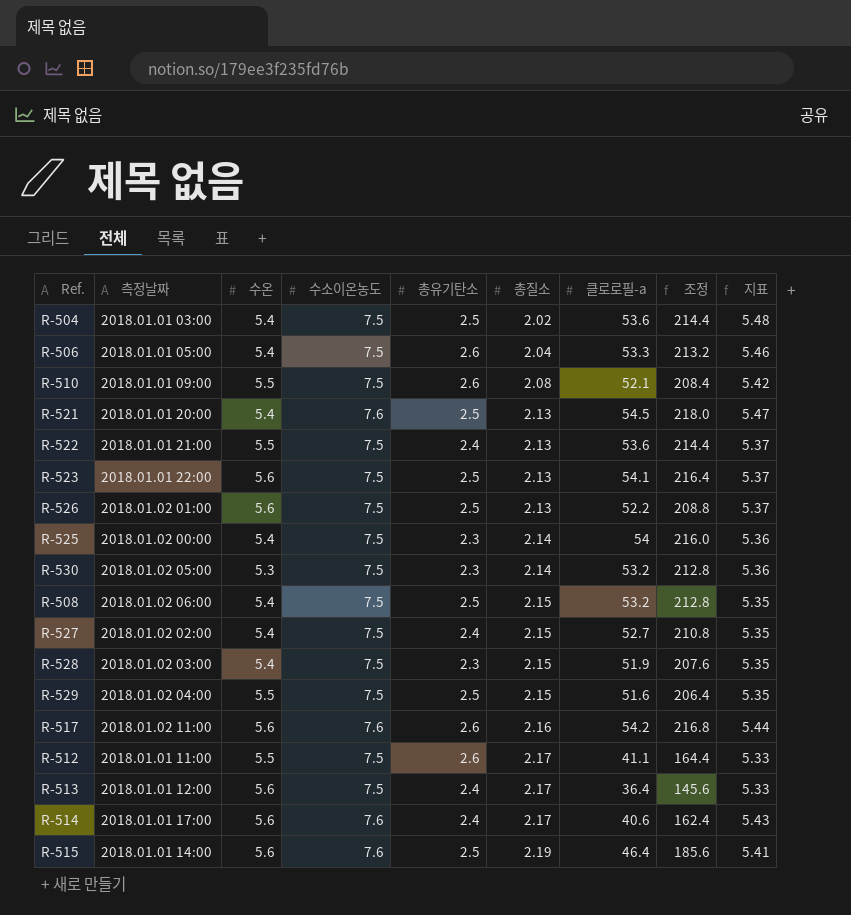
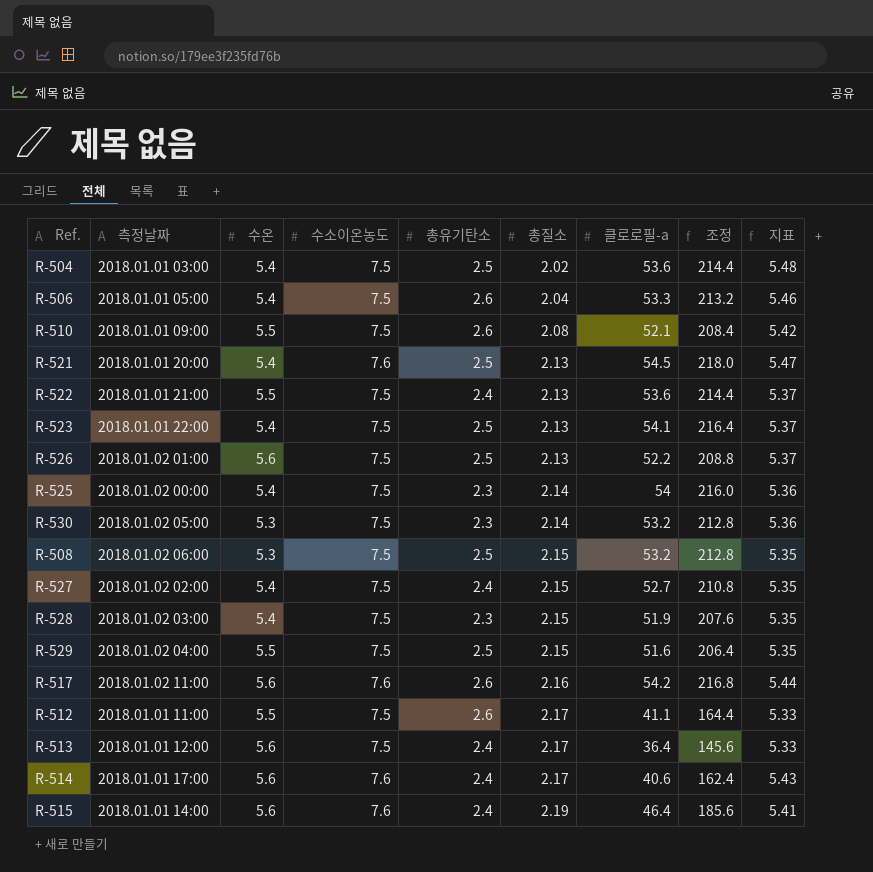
R-523 | 수온: 5.6 -> 5.4
R-508 | 수온: 5.4 -> 5.3
R-515 | 총유기탄소: 2.5 -> 2.4

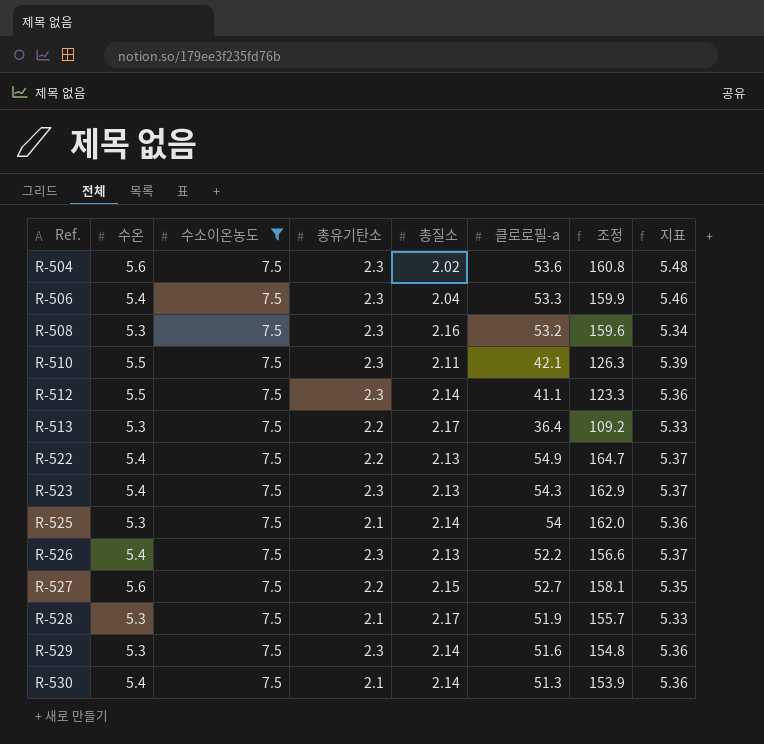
filter: none -> 수소이온농도 = 7.5
row order: 총질소 ascending -> Ref. ascending
column 측정날짜 | position: 2 -> none
column 조정 | formula: [클로로필-a] * 4 -> [클로로필-a] * 3
R-504 | 수온: 5.4 -> 5.6
R-504 | 총유기탄소: 2.5 -> 2.3
R-506 | 총유기탄소: 2.6 -> 2.3
R-508 | 총유기탄소: 2.5 -> 2.3
R-508 | 총질소: 2.15 -> 2.16
R-508 | 지표: 5.35 -> 5.34
R-510 | 총유기탄소: 2.6 -> 2.3
R-510 | 총질소: 2.08 -> 2.11
R-510 | 클로로필-a: 52.1 -> 42.1
R-510 | 지표: 5.42 -> 5.39
R-512 | 총유기탄소: 2.6 -> 2.3
R-512 | 총질소: 2.17 -> 2.14
R-512 | 지표: 5.33 -> 5.36
R-513 | 수온: 5.6 -> 5.3
R-513 | 총유기탄소: 2.4 -> 2.2
R-522 | 수온: 5.5 -> 5.4
R-522 | 총유기탄소: 2.4 -> 2.2
R-522 | 클로로필-a: 53.6 -> 54.9
R-523 | 총유기탄소: 2.5 -> 2.3
R-523 | 클로로필-a: 54.1 -> 54.3
R-525 | 수온: 5.4 -> 5.3
R-525 | 총유기탄소: 2.3 -> 2.1
R-526 | 수온: 5.6 -> 5.4
R-526 | 총유기탄소: 2.5 -> 2.3
R-527 | 수온: 5.4 -> 5.6
R-527 | 총유기탄소: 2.4 -> 2.2
R-528 | 수온: 5.4 -> 5.3
R-528 | 총유기탄소: 2.3 -> 2.1
R-528 | 총질소: 2.15 -> 2.17
R-528 | 지표: 5.35 -> 5.33
R-529 | 수온: 5.5 -> 5.3
R-529 | 총유기탄소: 2.5 -> 2.3
R-529 | 총질소: 2.15 -> 2.14
R-529 | 지표: 5.35 -> 5.36
R-530 | 수온: 5.3 -> 5.4
R-530 | 총유기탄소: 2.3 -> 2.1
R-530 | 클로로필-a: 53.2 -> 51.3

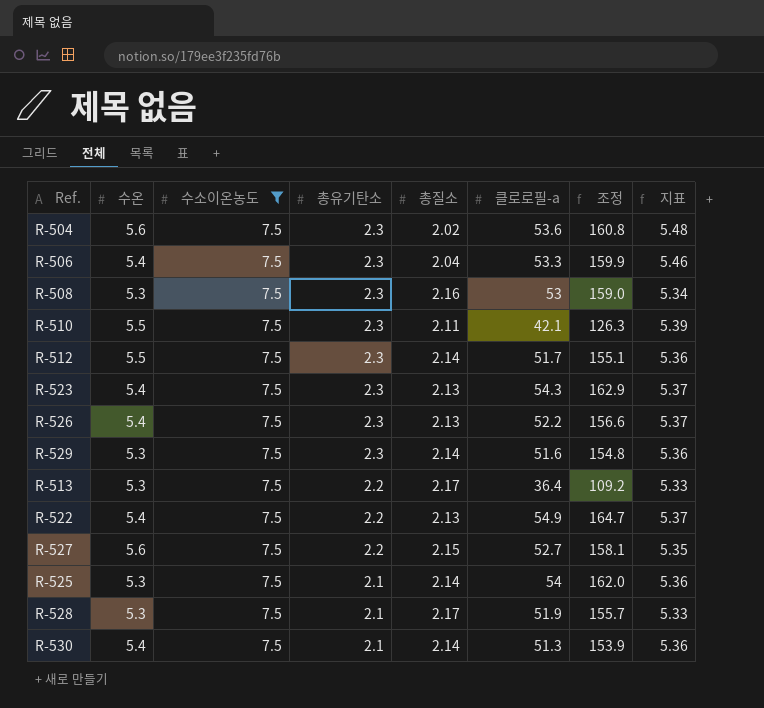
row order: Ref. ascending -> 총유기탄소 descending
R-508 | 클로로필-a: 53.2 -> 53
R-508 | 조정: 159.6 -> 159.0
R-512 | 클로로필-a: 41.1 -> 51.7
R-512 | 조정: 123.3 -> 155.1

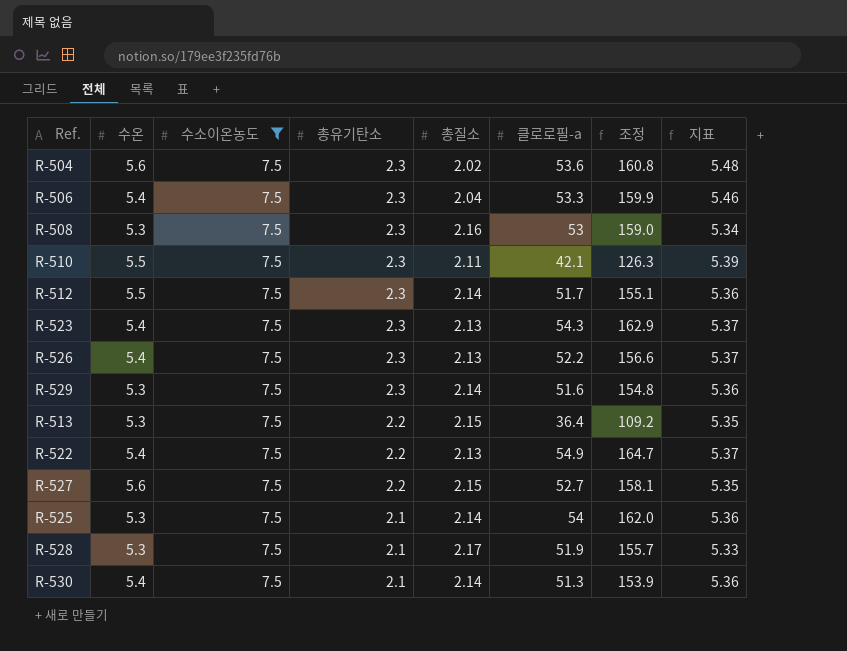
R-513 | 총질소: 2.17 -> 2.15
R-513 | 지표: 5.33 -> 5.35

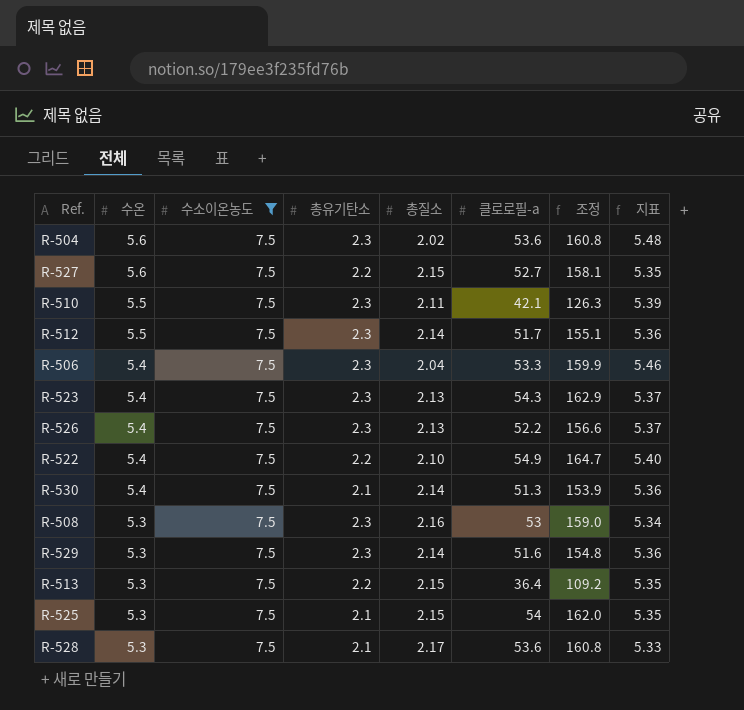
row order: 총유기탄소 descending -> 수온 descending
R-522 | 총질소: 2.13 -> 2.10
R-522 | 지표: 5.37 -> 5.40
R-525 | 총질소: 2.14 -> 2.15
R-525 | 지표: 5.36 -> 5.35
R-528 | 클로로필-a: 51.9 -> 53.6
R-528 | 조정: 155.7 -> 160.8

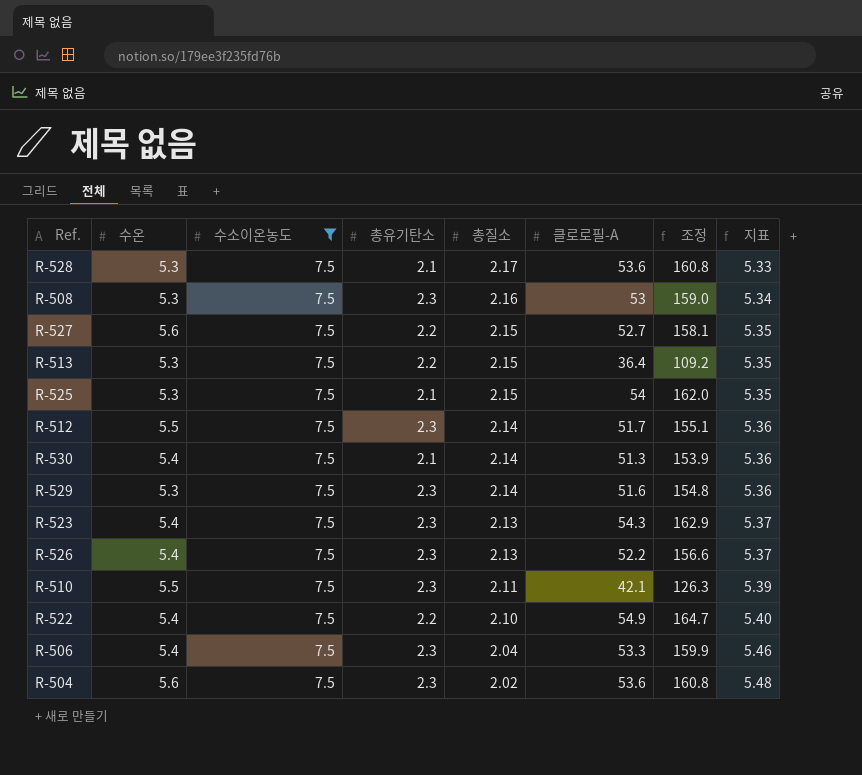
row order: 수온 descending -> 총질소 descending
column name: 클로로필-a -> 클로로필-A

